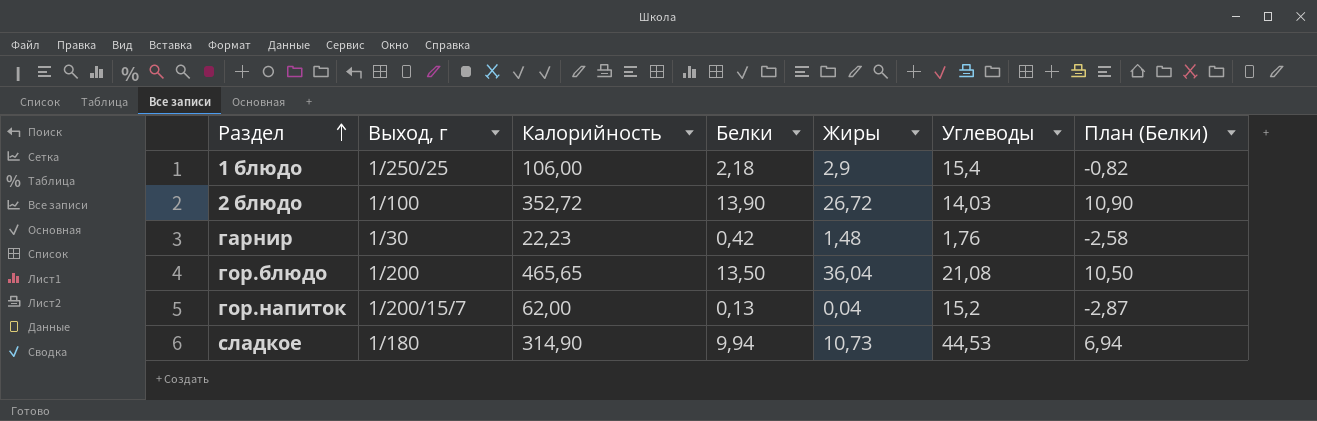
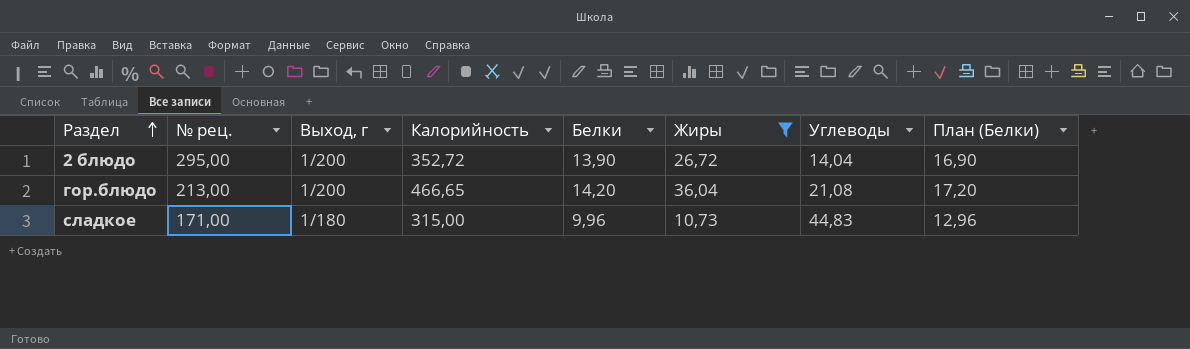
filter: none -> Жиры >= 10,73
column № рец. | position: none -> 2
column План (Белки) | formula: [Белки] - 3 -> [Белки] + 3
2 блюдо | Выход, г: 1/100 -> 1/200
2 блюдо | Углеводы: 14,03 -> 14,04
гор.блюдо | Калорийность: 465,65 -> 466,65
гор.блюдо | Белки: 13,50 -> 14,20
сладкое | Калорийность: 314,90 -> 315,00
сладкое | Белки: 9,94 -> 9,96
сладкое | Углеводы: 44,53 -> 44,83

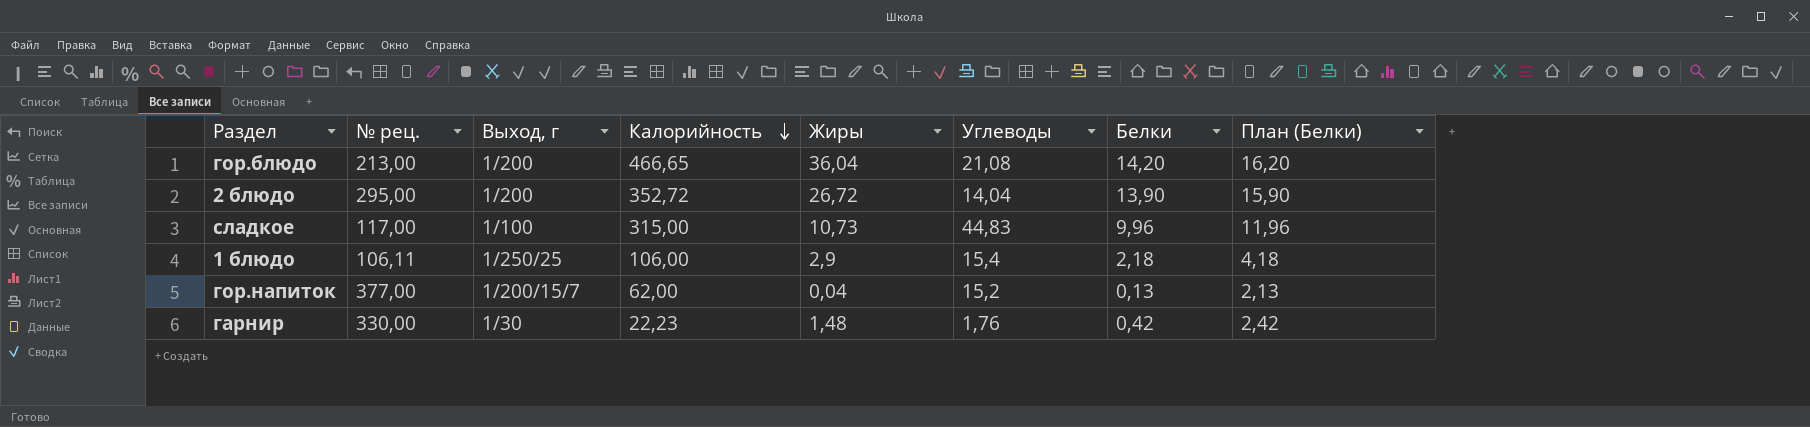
filter: Жиры >= 10,73 -> none
row order: Раздел ascending -> Калорийность descending
column Белки | position: 5 -> 7
column План (Белки) | formula: [Белки] + 3 -> [Белки] + 2
сладкое | № рец.: 171,00 -> 117,00
сладкое | Выход, г: 1/180 -> 1/100

